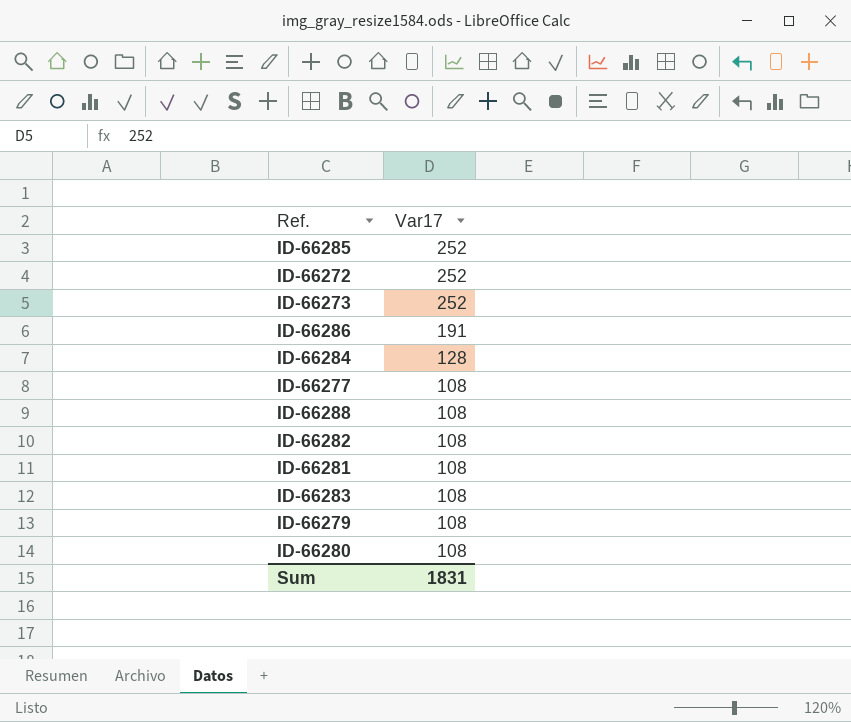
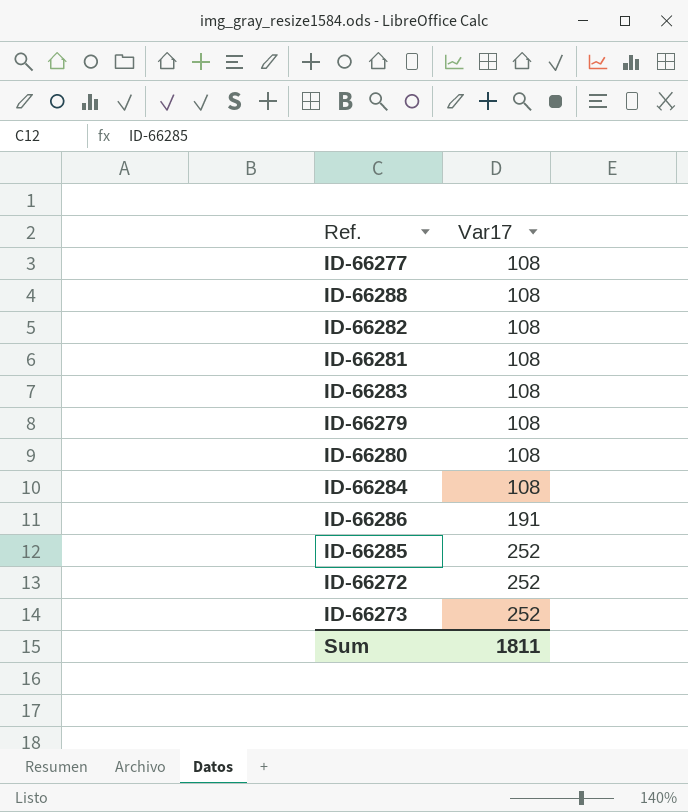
row order: Var17 descending -> Var17 ascending
ID-66284 | Var17: 128 -> 108
Sum | Var17: 1831 -> 1811

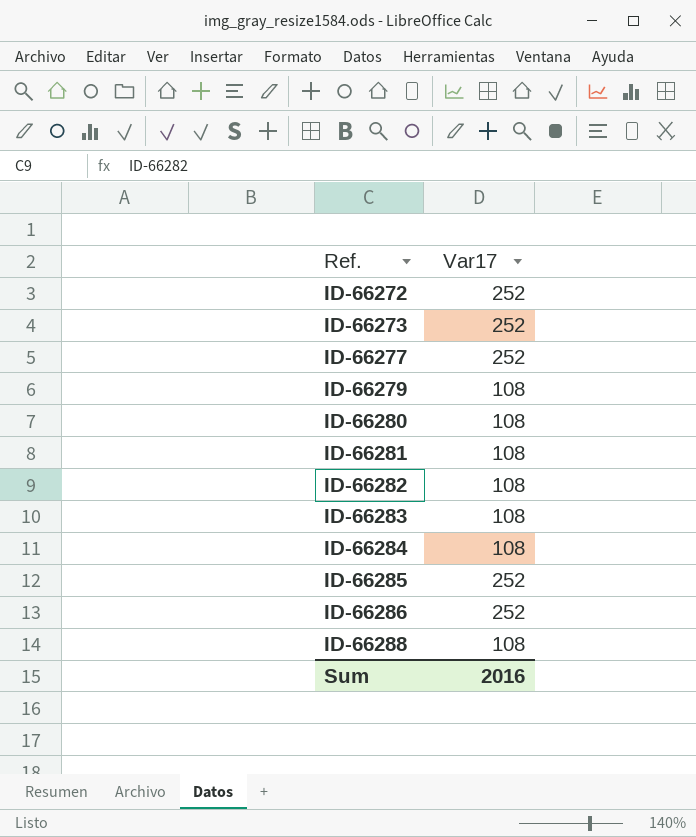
row order: Var17 ascending -> Ref. ascending
ID-66277 | Var17: 108 -> 252
ID-66286 | Var17: 191 -> 252
Sum | Var17: 1811 -> 2016

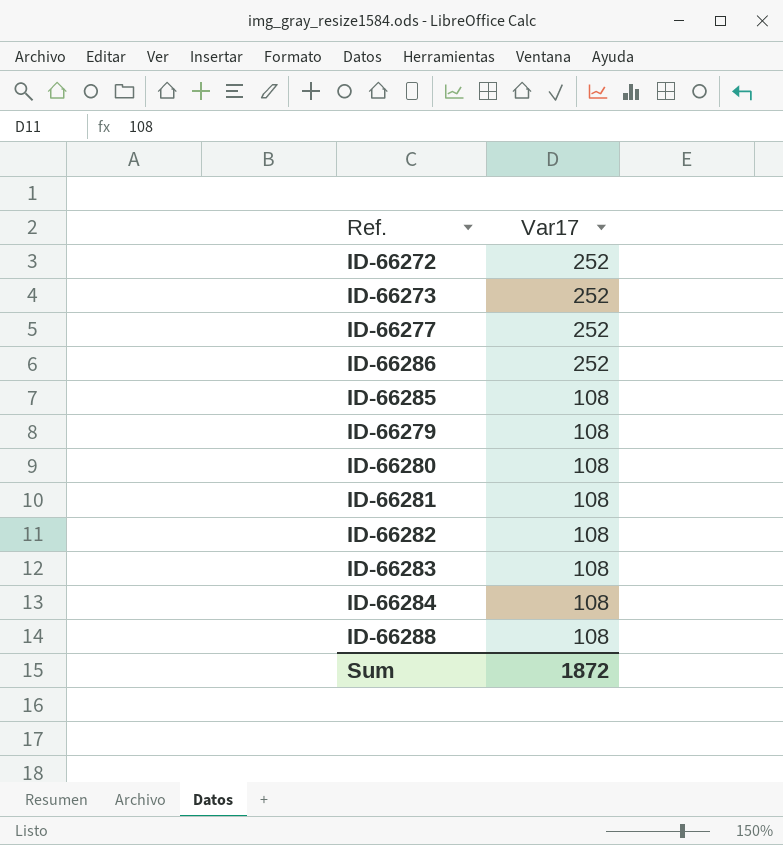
row order: Ref. ascending -> Var17 descending
ID-66285 | Var17: 252 -> 108
Sum | Var17: 2016 -> 1872

